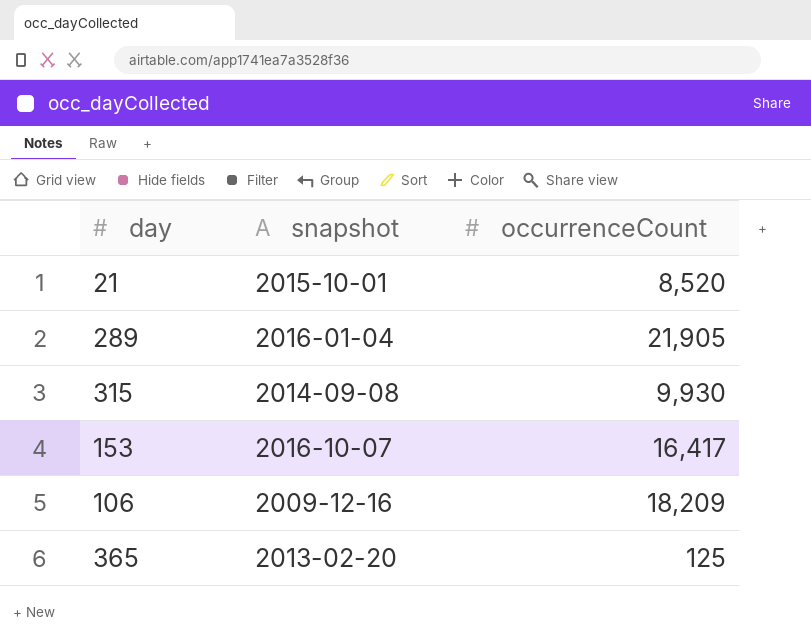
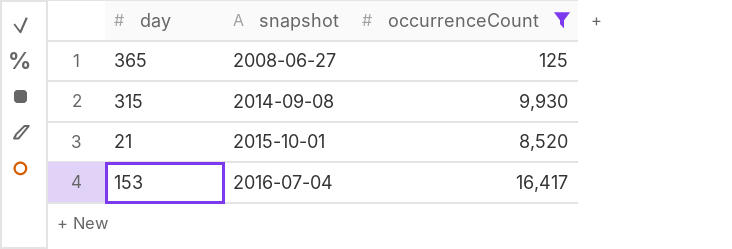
filter: none -> occurrenceCount <= 16,417
row order: none -> snapshot ascending
365 | snapshot: 2013-02-20 -> 2008-06-27
153 | snapshot: 2016-10-07 -> 2016-07-04

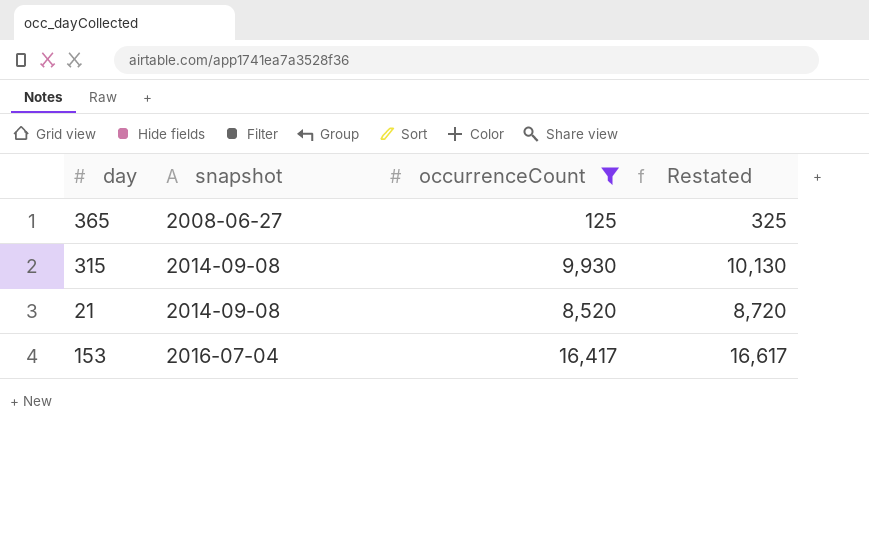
column Restated | formula: none -> [occurrenceCount] + 200
21 | snapshot: 2015-10-01 -> 2014-09-08

